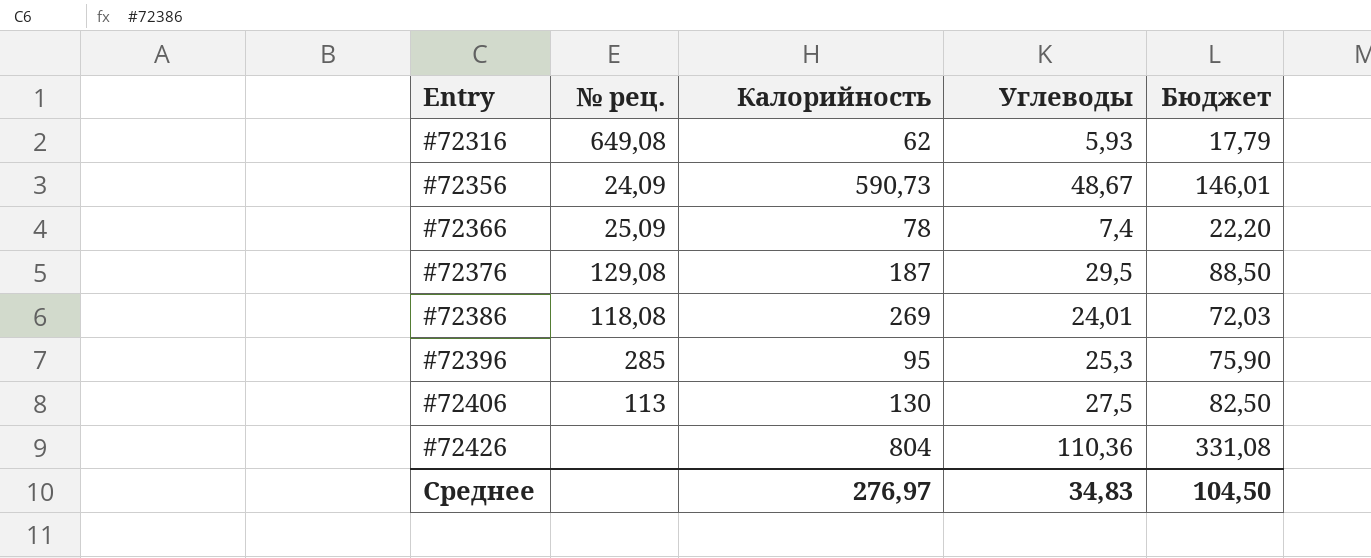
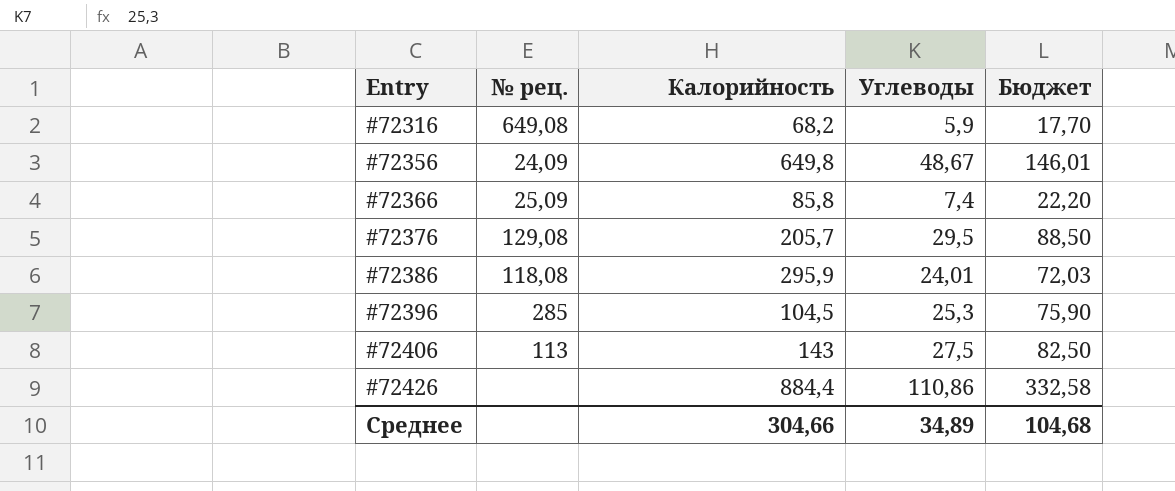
#72316 | Калорийность: 62 -> 68,2
#72316 | Углеводы: 5,93 -> 5,9
#72316 | Бюджет: 17,79 -> 17,70
#72356 | Калорийность: 590,73 -> 649,8
#72366 | Калорийность: 78 -> 85,8
#72376 | Калорийность: 187 -> 205,7
#72386 | Калорийность: 269 -> 295,9
#72396 | Калорийность: 95 -> 104,5
#72406 | Калорийность: 130 -> 143
#72426 | Калорийность: 804 -> 884,4
#72426 | Углеводы: 110,36 -> 110,86
#72426 | Бюджет: 331,08 -> 332,58
Среднее | Калорийность: 276,97 -> 304,66
Среднее | Углеводы: 34,83 -> 34,89
Среднее | Бюджет: 104,50 -> 104,68

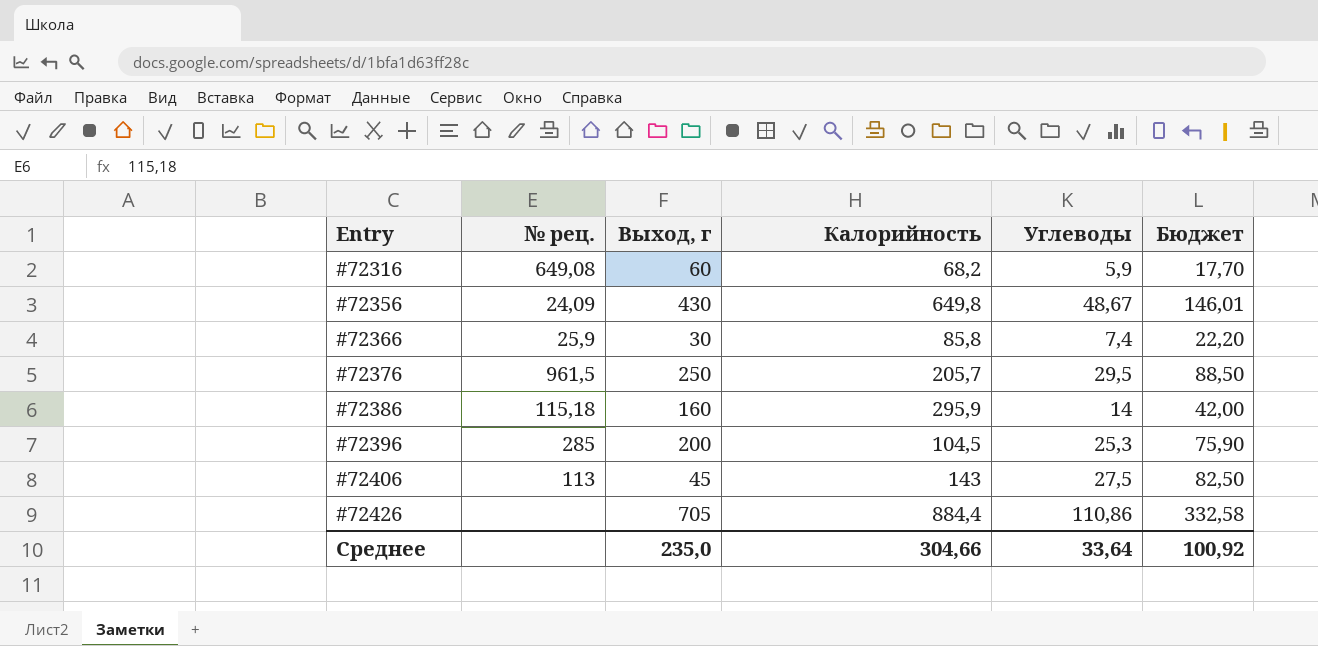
column Выход, г | position: none -> 3
#72366 | № рец.: 25,09 -> 25,9
#72376 | № рец.: 129,08 -> 961,5
#72386 | № рец.: 118,08 -> 115,18
#72386 | Углеводы: 24,01 -> 14
#72386 | Бюджет: 72,03 -> 42,00
Среднее | Углеводы: 34,89 -> 33,64
Среднее | Бюджет: 104,68 -> 100,92

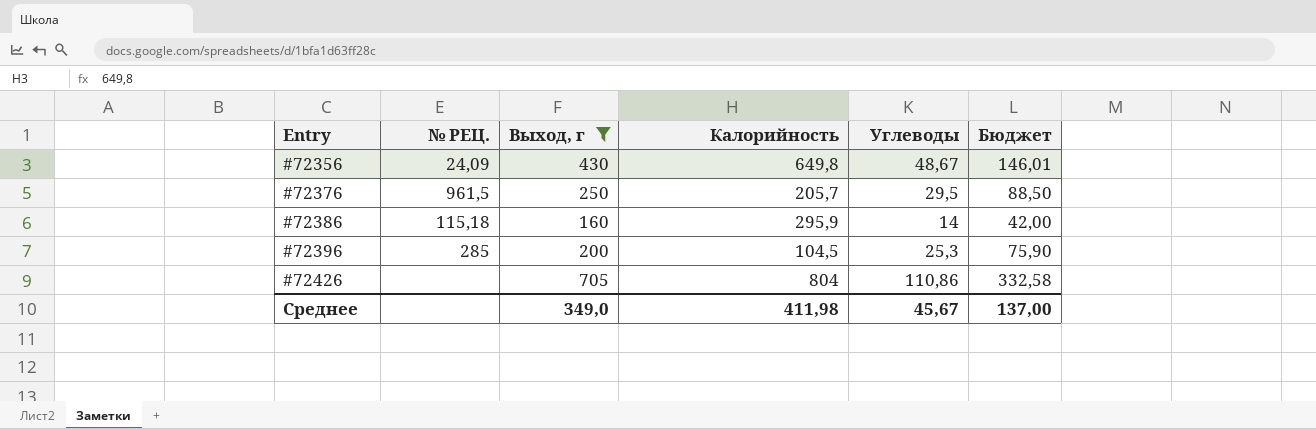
filter: none -> Выход, г >= 160
column name: № рец. -> № РЕЦ.
#72426 | Калорийность: 884,4 -> 804
Среднее | Выход, г: 235,0 -> 349,0
Среднее | Калорийность: 304,66 -> 411,98
Среднее | Углеводы: 33,64 -> 45,67
Среднее | Бюджет: 100,92 -> 137,00

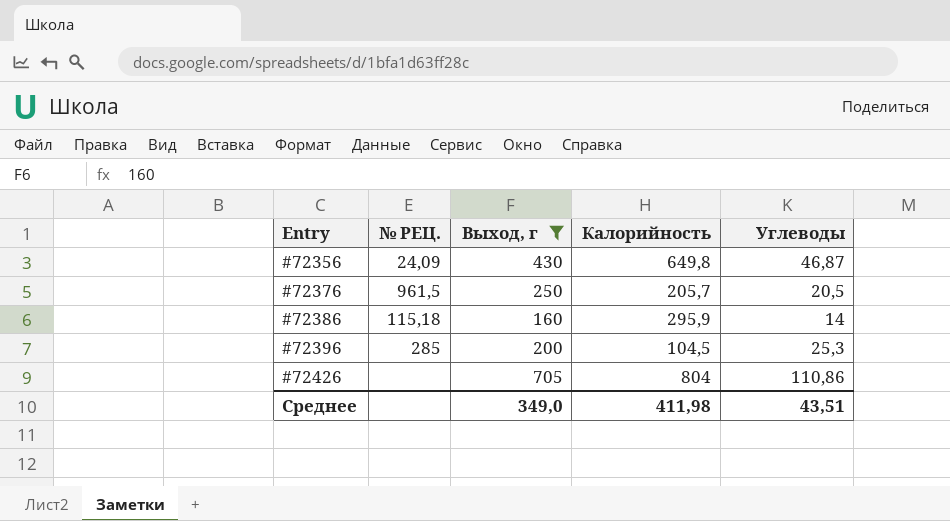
column Бюджет | formula: [Углеводы] * 3 -> none
#72356 | Углеводы: 48,67 -> 46,87
#72376 | Углеводы: 29,5 -> 20,5
Среднее | Углеводы: 45,67 -> 43,51

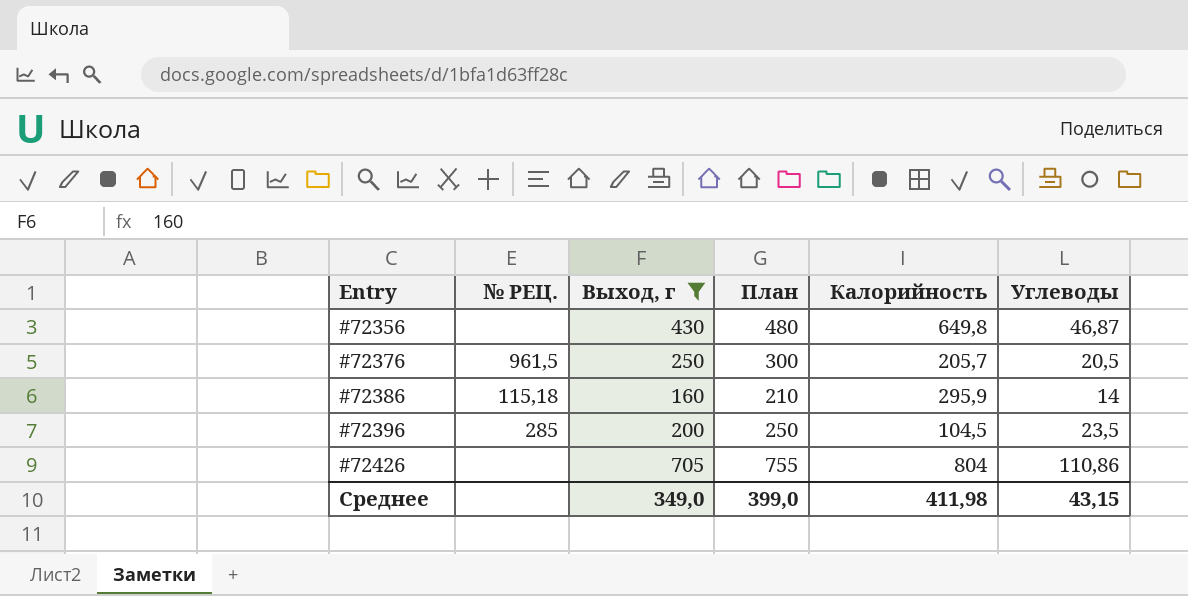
column План | formula: none -> [Выход, г] + 50
#72356 | № РЕЦ.: 24,09 -> none
#72396 | Углеводы: 25,3 -> 23,5
Среднее | Углеводы: 43,51 -> 43,15

